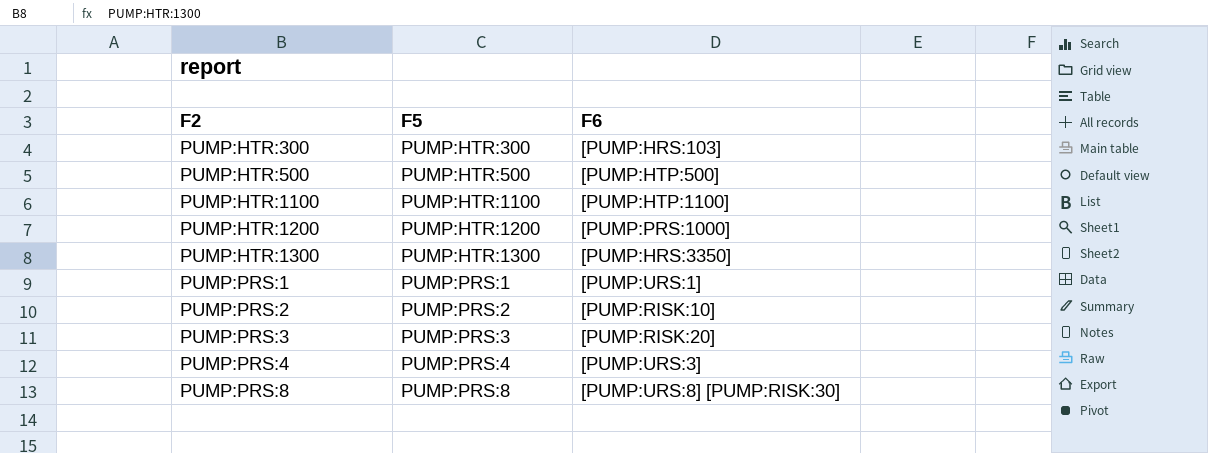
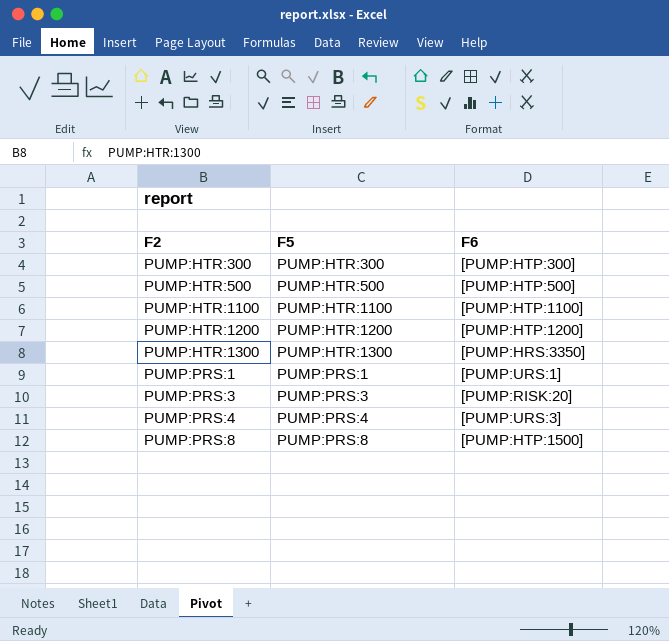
row PUMP:PRS:2: PUMP:PRS:2 | [PUMP:RISK:10] -> none
PUMP:HTR:300 | F6: [PUMP:HRS:103] -> [PUMP:HTP:300]
PUMP:HTR:1200 | F6: [PUMP:PRS:1000] -> [PUMP:HTP:1200]
PUMP:PRS:8 | F6: [PUMP:URS:8] [PUMP:RISK:30] -> [PUMP:HTP:1500]

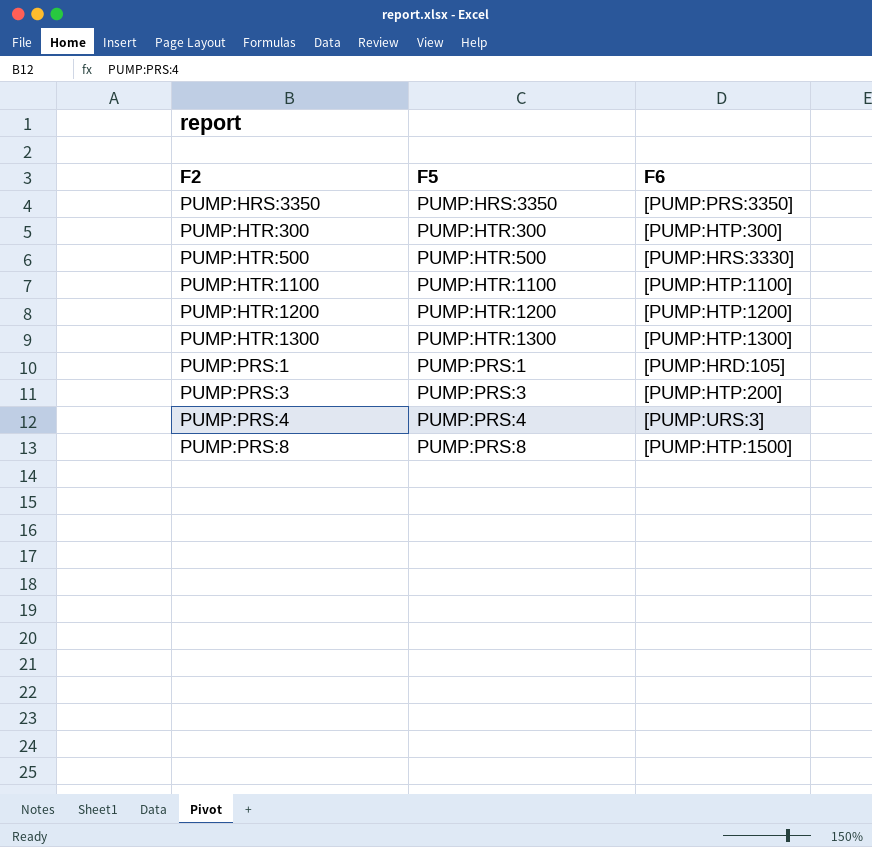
row PUMP:HRS:3350: none -> PUMP:HRS:3350 | [PUMP:PRS:3350]
PUMP:HTR:500 | F6: [PUMP:HTP:500] -> [PUMP:HRS:3330]
PUMP:HTR:1300 | F6: [PUMP:HRS:3350] -> [PUMP:HTP:1300]
PUMP:PRS:1 | F6: [PUMP:URS:1] -> [PUMP:HRD:105]
PUMP:PRS:3 | F6: [PUMP:RISK:20] -> [PUMP:HTP:200]

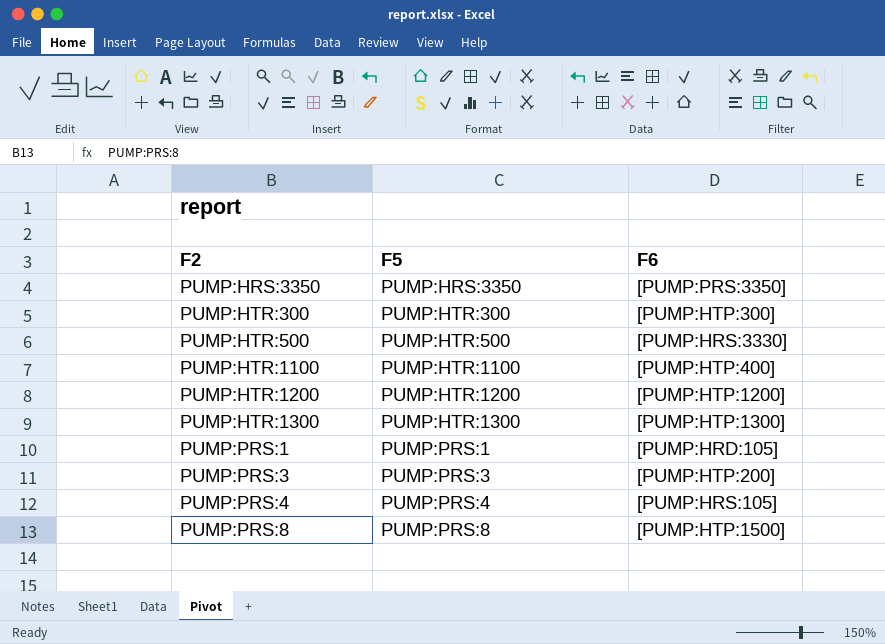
PUMP:HTR:1100 | F6: [PUMP:HTP:1100] -> [PUMP:HTP:400]
PUMP:PRS:4 | F6: [PUMP:URS:3] -> [PUMP:HRS:105]

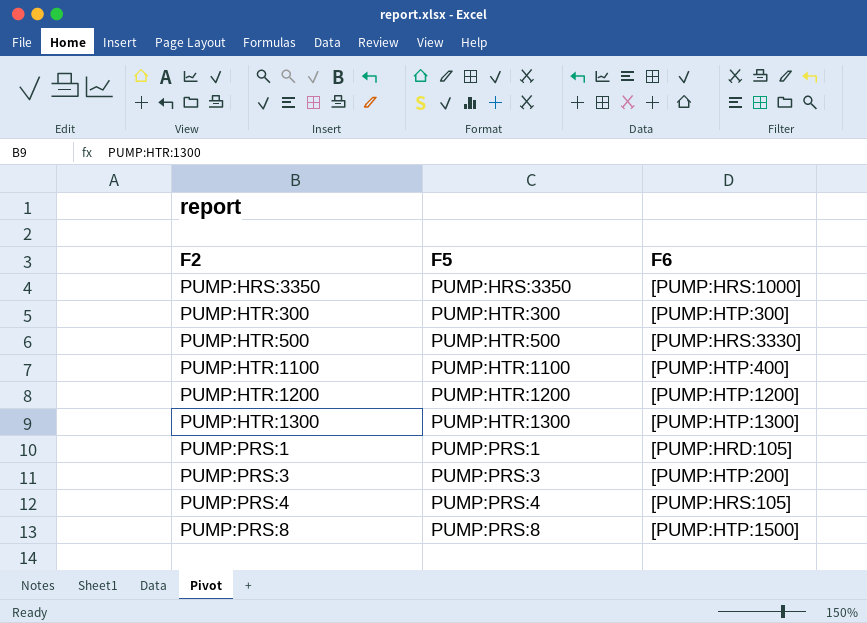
PUMP:HRS:3350 | F6: [PUMP:PRS:3350] -> [PUMP:HRS:1000]

